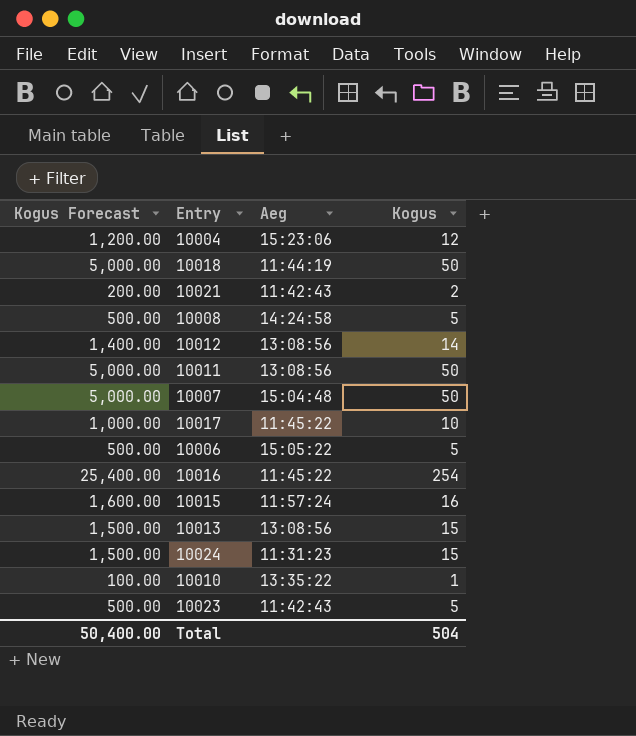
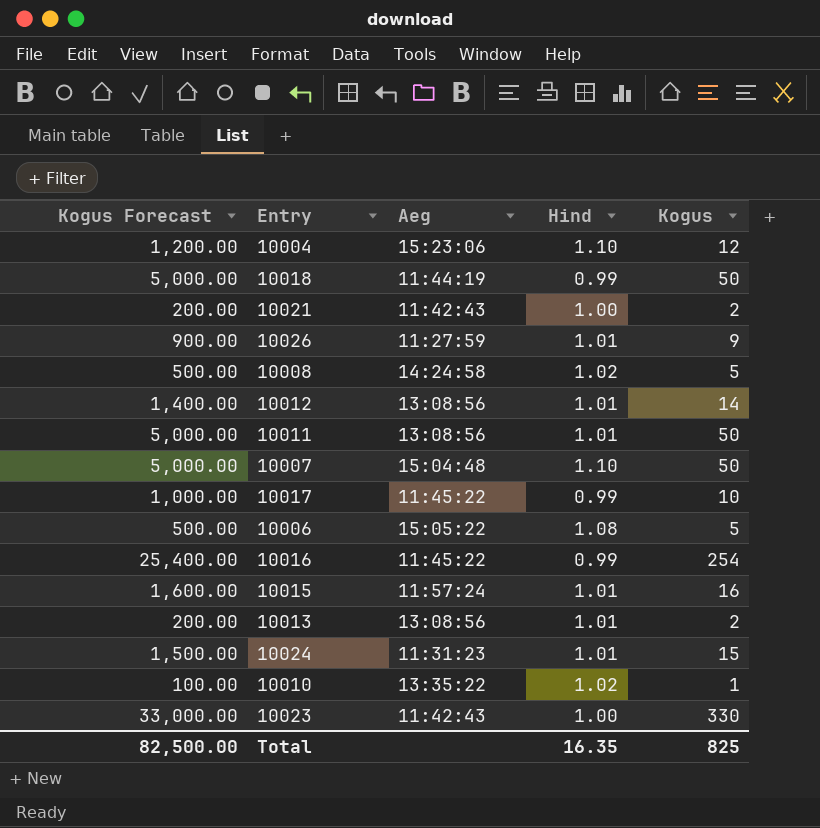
column Hind | position: none -> 4
row 10026: none -> 900.00 | 11:27:59 | 1.01 | 9
10013 | Kogus Forecast: 1,500.00 -> 200.00
10013 | Kogus: 15 -> 2
10023 | Kogus Forecast: 500.00 -> 33,000.00
10023 | Kogus: 5 -> 330
Total | Kogus Forecast: 50,400.00 -> 82,500.00
Total | Kogus: 504 -> 825

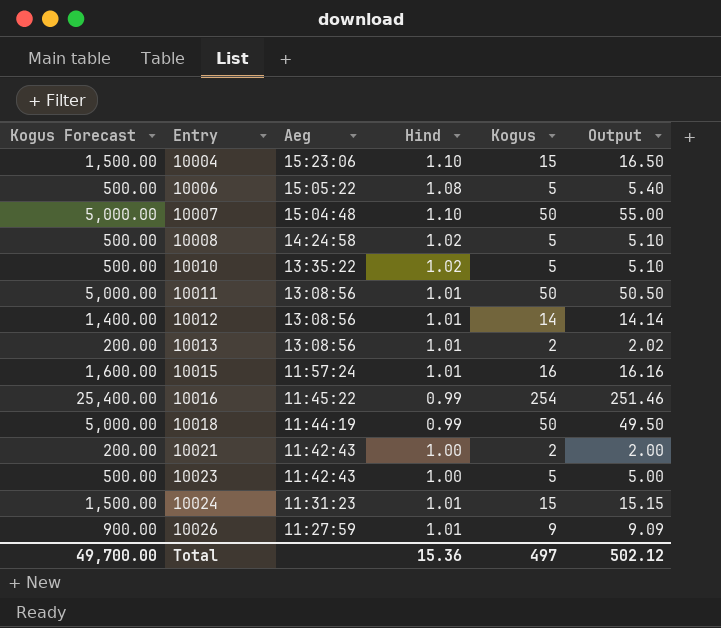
row order: none -> Entry ascending
column Output | formula: none -> [Hind] * [Kogus]
row 10017: 1,000.00 | 11:45:22 | 0.99 | 10 -> none
10004 | Kogus Forecast: 1,200.00 -> 1,500.00
10004 | Kogus: 12 -> 15
10010 | Kogus Forecast: 100.00 -> 500.00
10010 | Kogus: 1 -> 5
10023 | Kogus Forecast: 33,000.00 -> 500.00
10023 | Kogus: 330 -> 5
Total | Kogus Forecast: 82,500.00 -> 49,700.00
Total | Hind: 16.35 -> 15.36
Total | Kogus: 825 -> 497

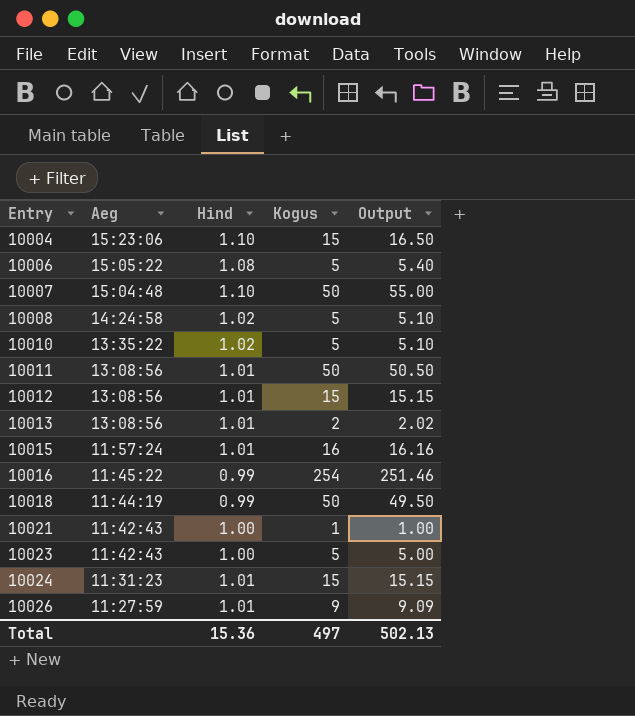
column Kogus Forecast | formula: [Kogus] * 100 -> none
10012 | Kogus: 14 -> 15
10012 | Output: 14.14 -> 15.15
10021 | Kogus: 2 -> 1
10021 | Output: 2.00 -> 1.00
Total | Output: 502.12 -> 502.13

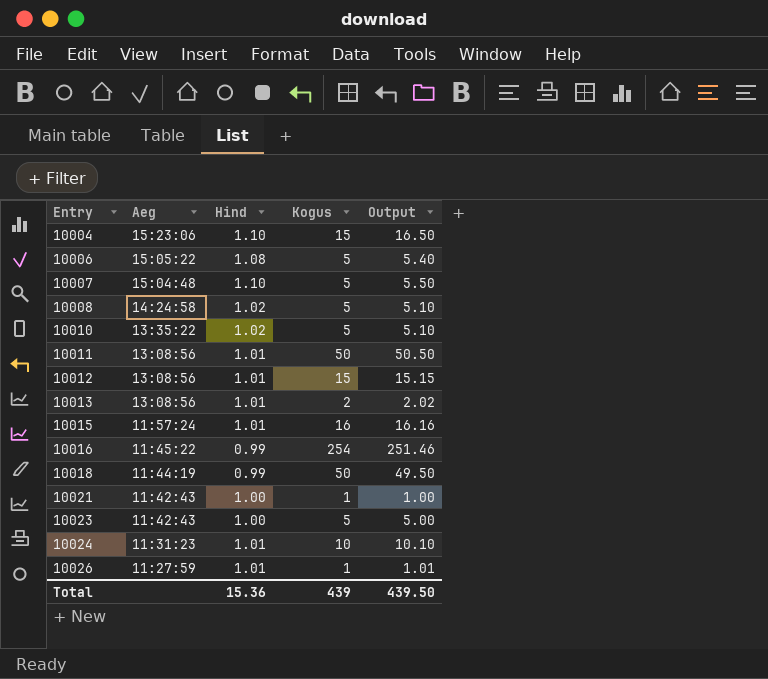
10007 | Kogus: 50 -> 5
10007 | Output: 55.00 -> 5.50
10024 | Kogus: 15 -> 10
10024 | Output: 15.15 -> 10.10
10026 | Kogus: 9 -> 1
10026 | Output: 9.09 -> 1.01
Total | Kogus: 497 -> 439
Total | Output: 502.13 -> 439.50

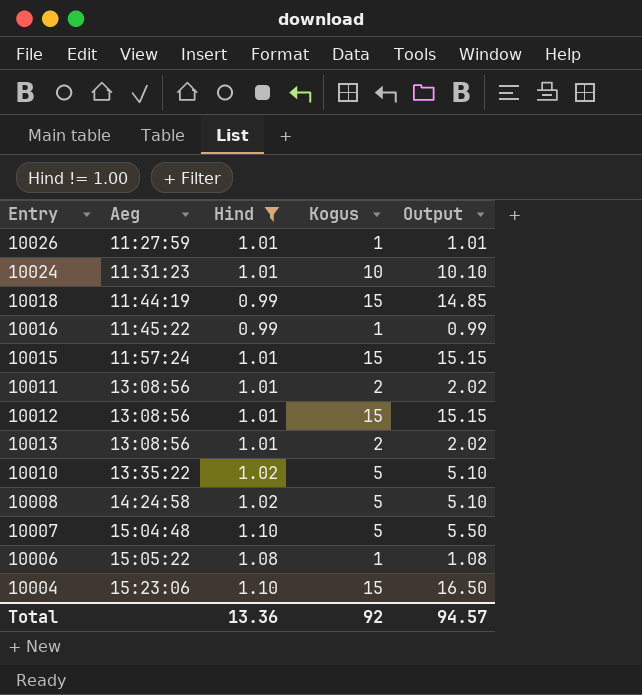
filter: none -> Hind != 1.00
row order: Entry ascending -> Aeg ascending
10018 | Kogus: 50 -> 15
10018 | Output: 49.50 -> 14.85
10016 | Kogus: 254 -> 1
10016 | Output: 251.46 -> 0.99
10015 | Kogus: 16 -> 15
10015 | Output: 16.16 -> 15.15
10011 | Kogus: 50 -> 2
10011 | Output: 50.50 -> 2.02
10006 | Kogus: 5 -> 1
10006 | Output: 5.40 -> 1.08
Total | Hind: 15.36 -> 13.36
Total | Kogus: 439 -> 92
Total | Output: 439.50 -> 94.57

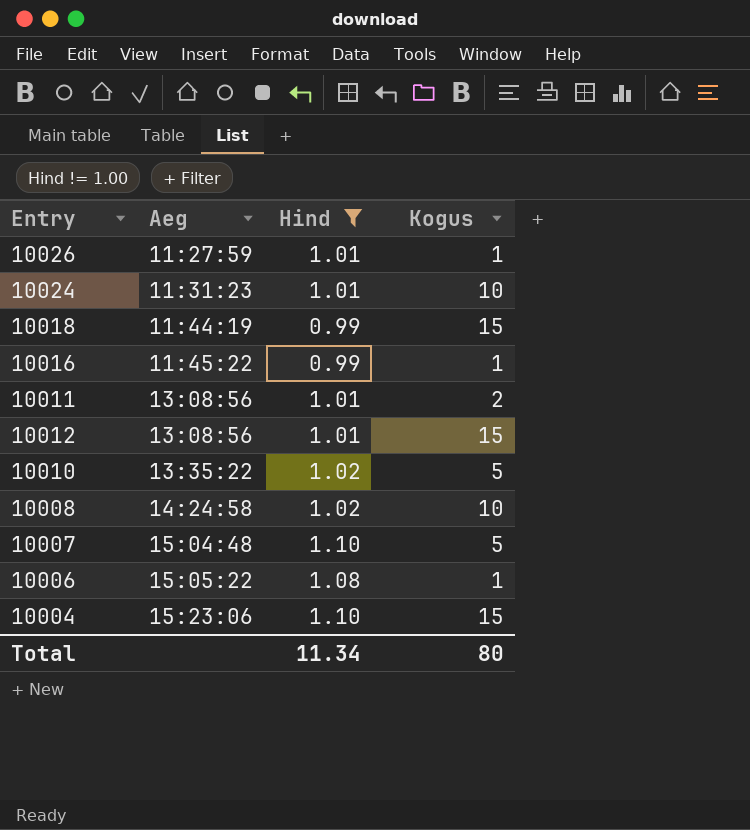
column Output | formula: [Hind] * [Kogus] -> none
row 10015: 11:57:24 | 1.01 | 15 | 15.15 -> none
row 10013: 13:08:56 | 1.01 | 2 | 2.02 -> none
10008 | Kogus: 5 -> 10
Total | Hind: 13.36 -> 11.34
Total | Kogus: 92 -> 80

